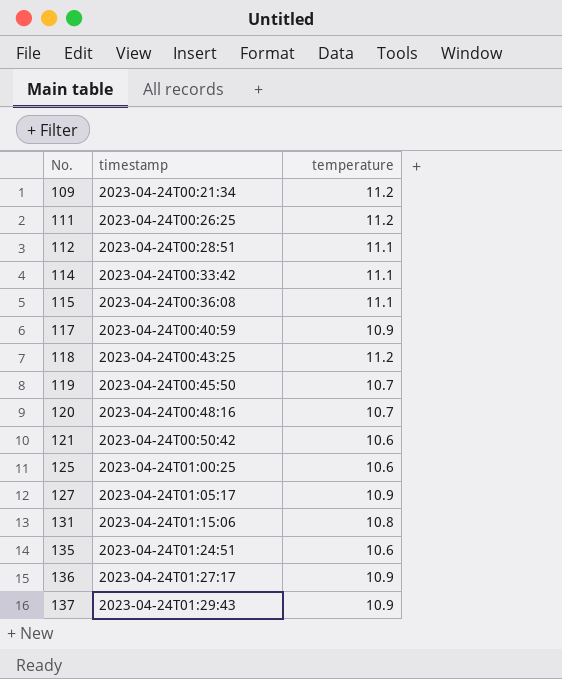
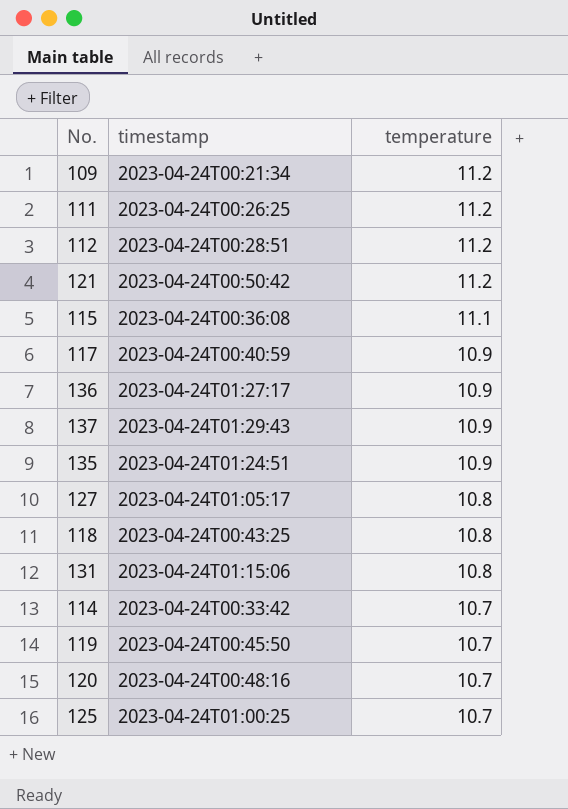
row order: No. ascending -> temperature descending
112 | temperature: 11.1 -> 11.2
121 | temperature: 10.6 -> 11.2
135 | temperature: 10.6 -> 10.9
127 | temperature: 10.9 -> 10.8
118 | temperature: 11.2 -> 10.8
114 | temperature: 11.1 -> 10.7
125 | temperature: 10.6 -> 10.7

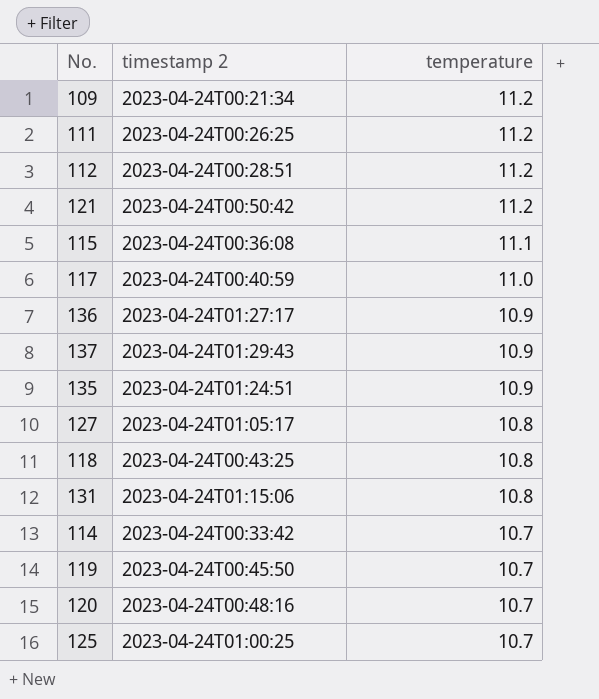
column name: timestamp -> timestamp 2
117 | temperature: 10.9 -> 11.0

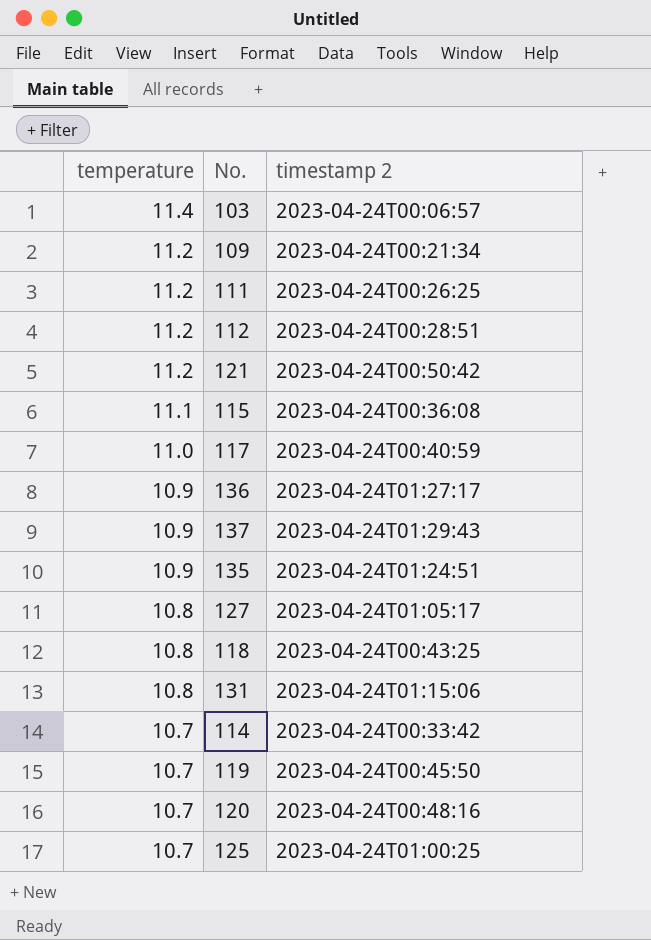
column temperature | position: 3 -> 1
row 103: none -> 11.4 | 2023-04-24T00:06:57

